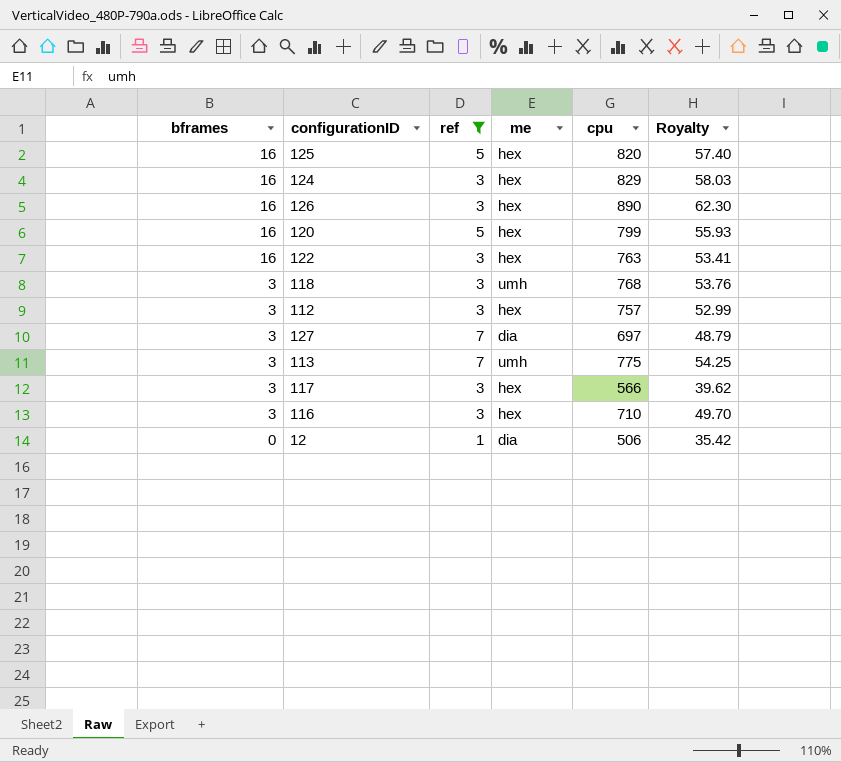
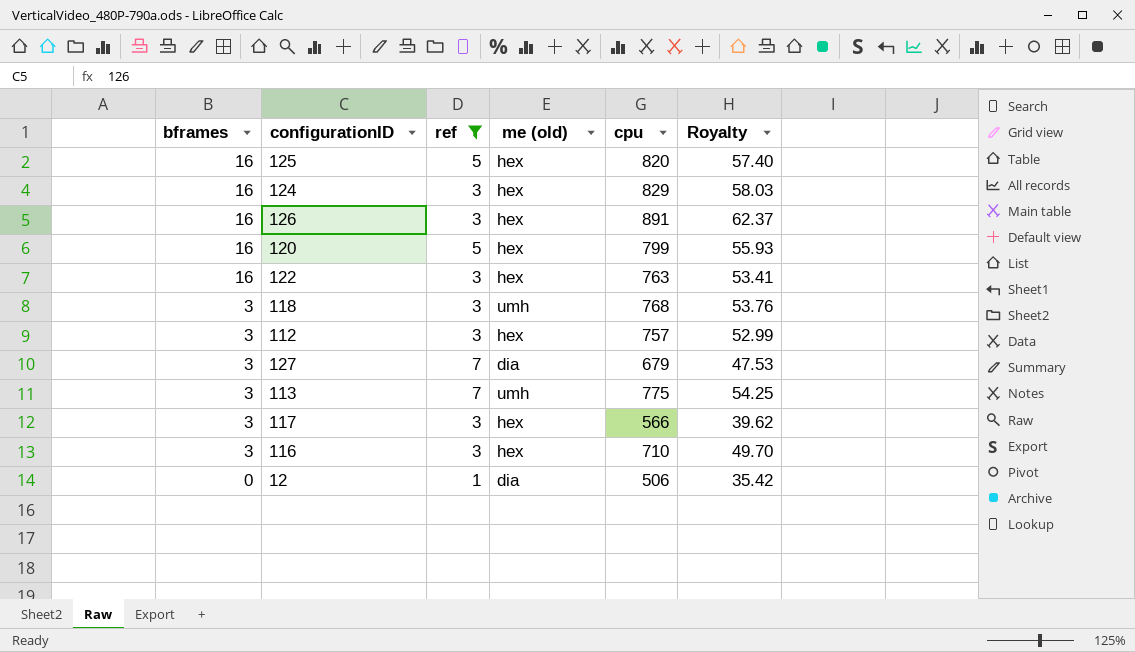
column name: me -> me (old)
126 | cpu: 890 -> 891
126 | Royalty: 62.30 -> 62.37
127 | cpu: 697 -> 679
127 | Royalty: 48.79 -> 47.53

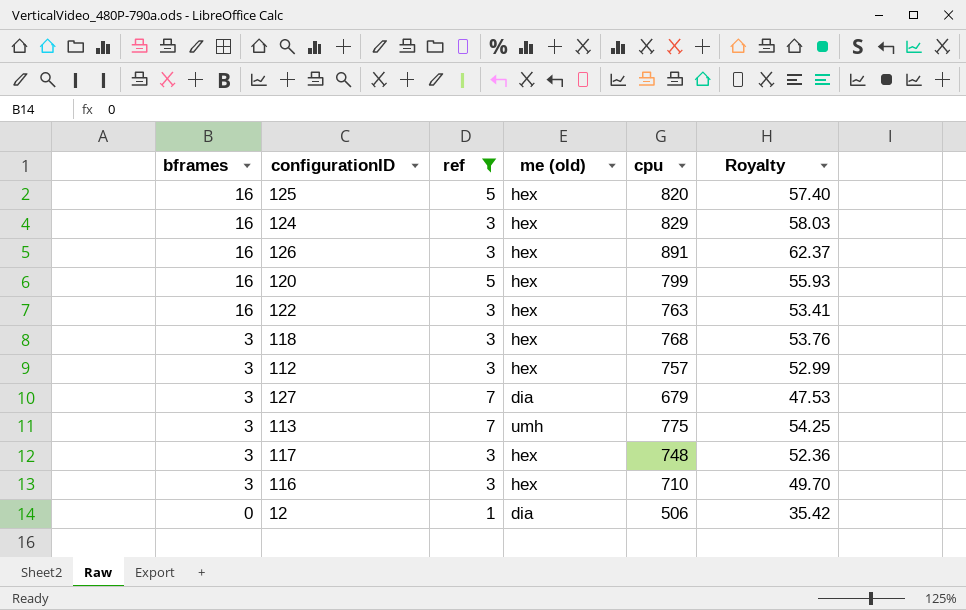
118 | me (old): umh -> hex
117 | cpu: 566 -> 748
117 | Royalty: 39.62 -> 52.36

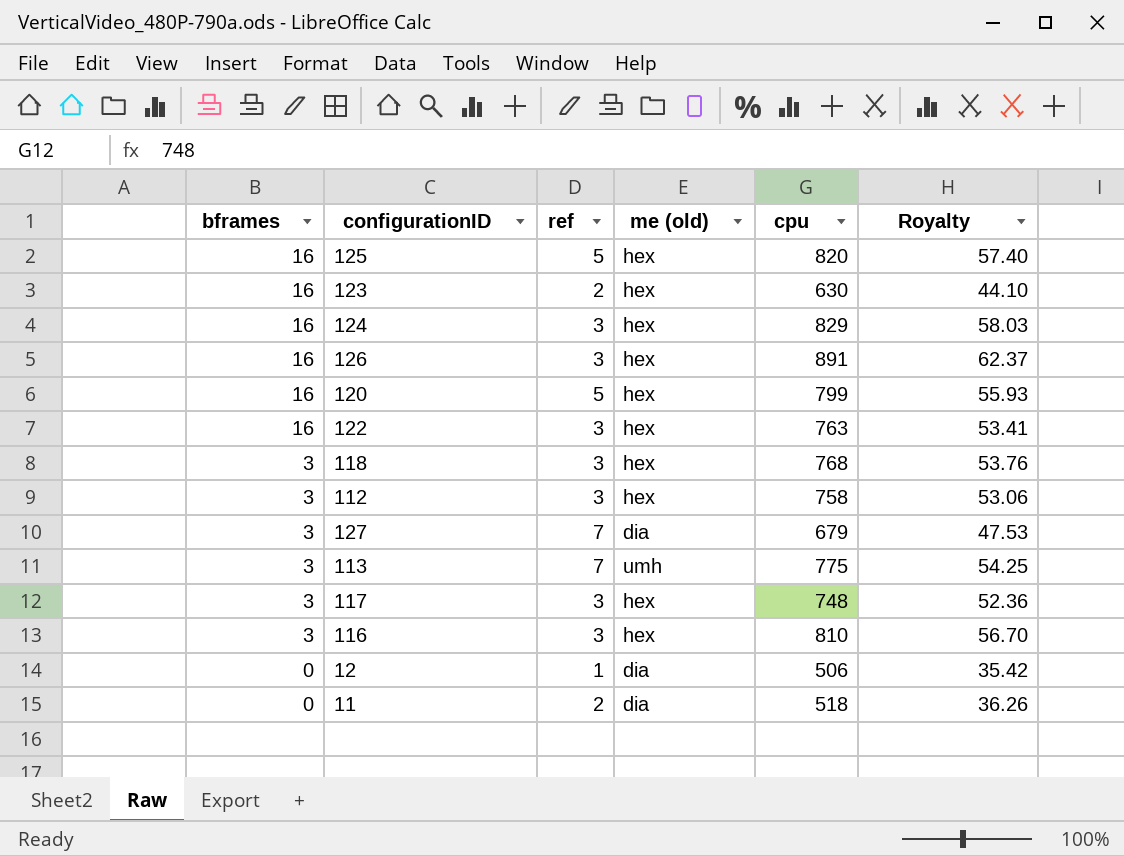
filter: ref != 2 -> none
112 | cpu: 757 -> 758
112 | Royalty: 52.99 -> 53.06
116 | cpu: 710 -> 810
116 | Royalty: 49.70 -> 56.70

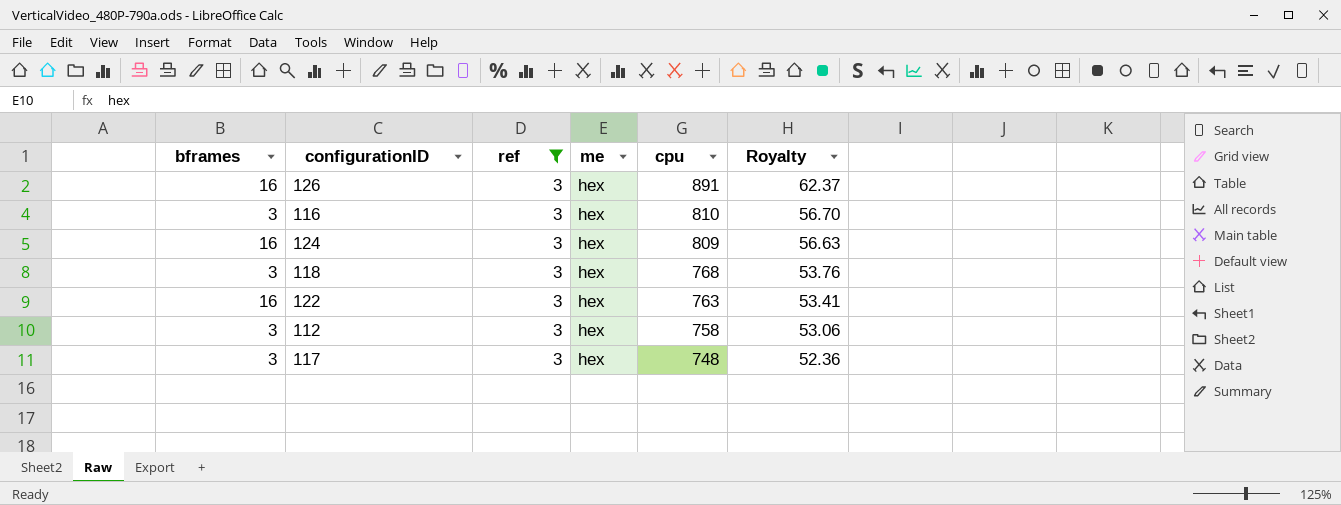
filter: none -> ref = 3
row order: bframes descending -> cpu descending
column name: me (old) -> me
124 | cpu: 829 -> 809
124 | Royalty: 58.03 -> 56.63

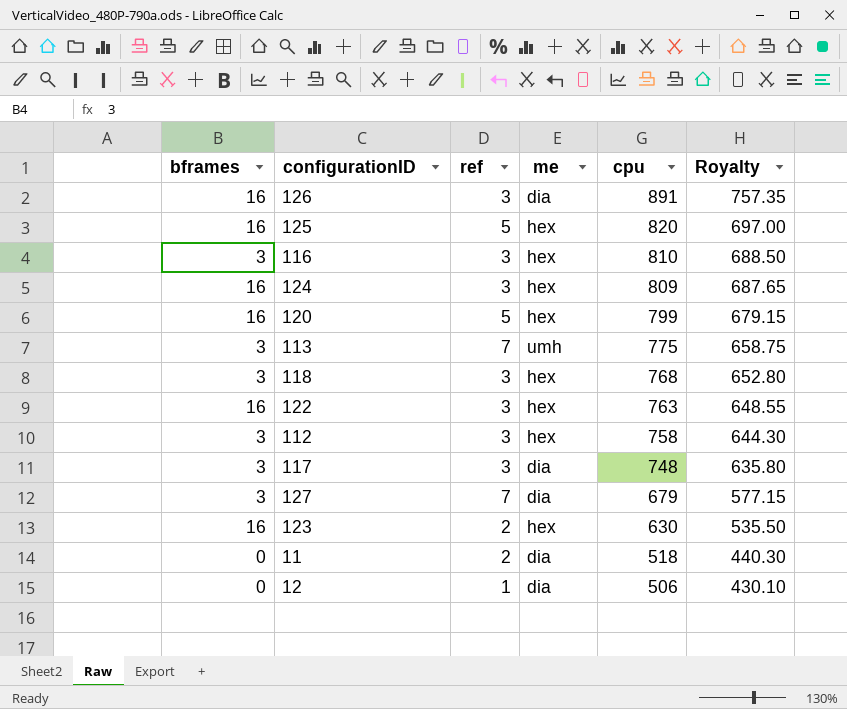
filter: ref = 3 -> none
column Royalty | formula: [cpu] * 0.07 -> [cpu] * 0.85
126 | me: hex -> dia
117 | me: hex -> dia

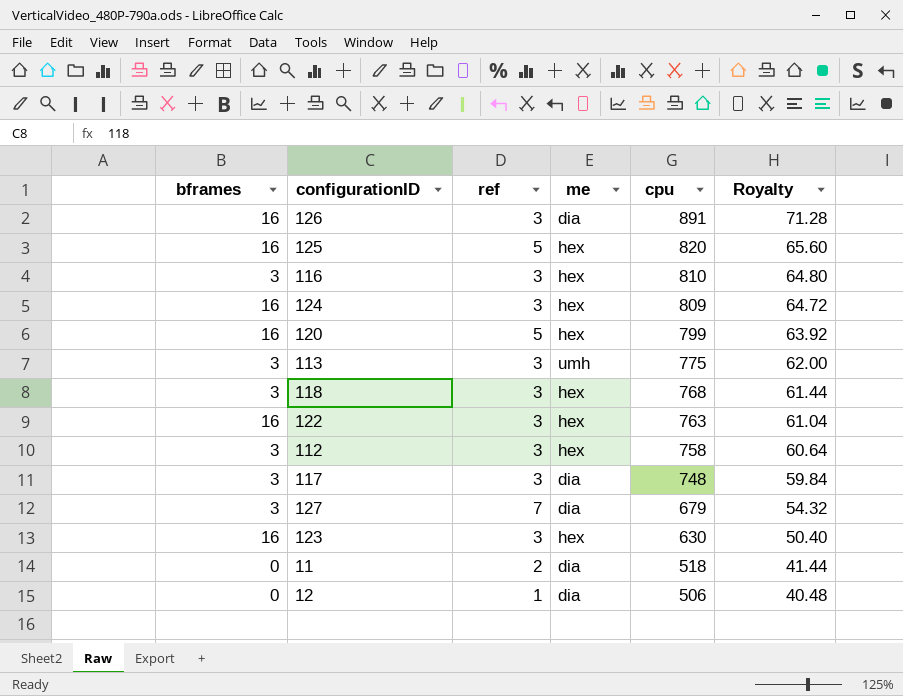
column Royalty | formula: [cpu] * 0.85 -> [cpu] * 0.08
113 | ref: 7 -> 3
123 | ref: 2 -> 3

